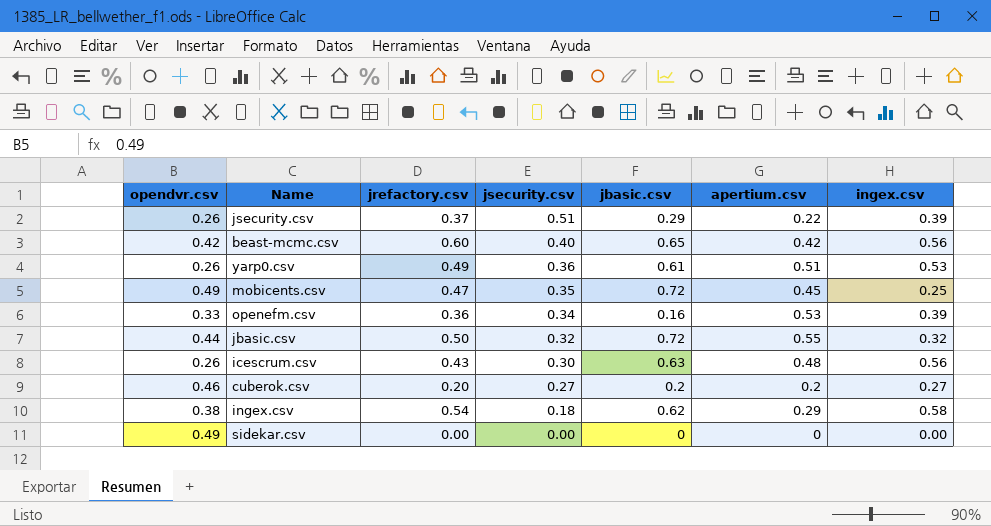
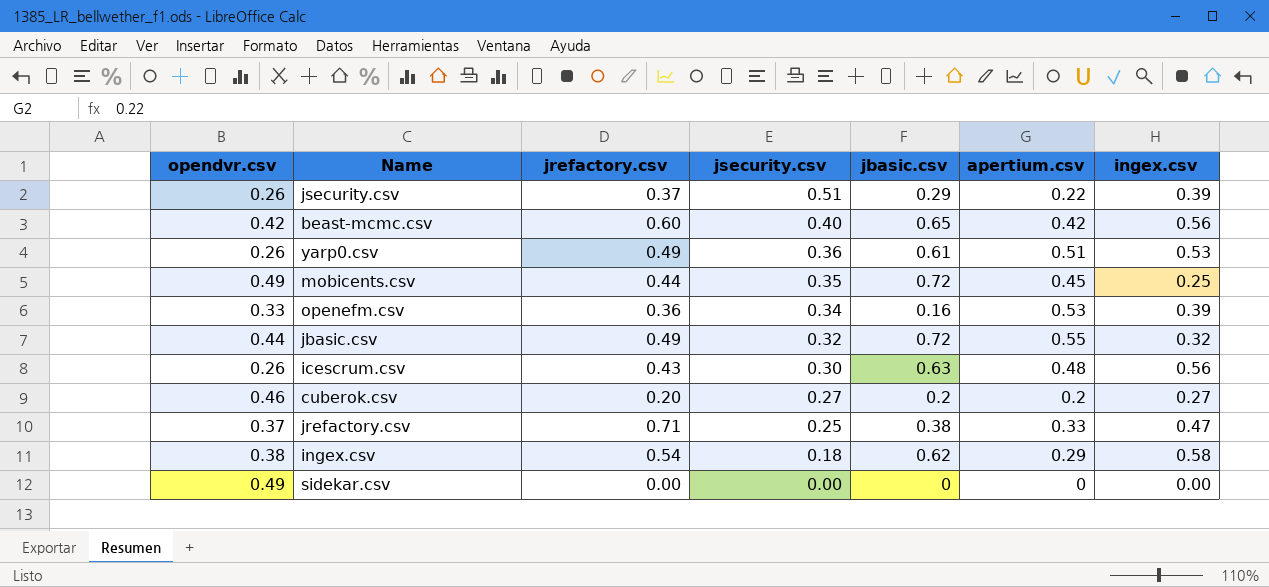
mobicents.csv | jrefactory.csv: 0.47 -> 0.44
jbasic.csv | jrefactory.csv: 0.50 -> 0.49
row jrefactory.csv: none -> 0.37 | 0.71 | 0.25 | 0.38 | 0.33 | 0.47

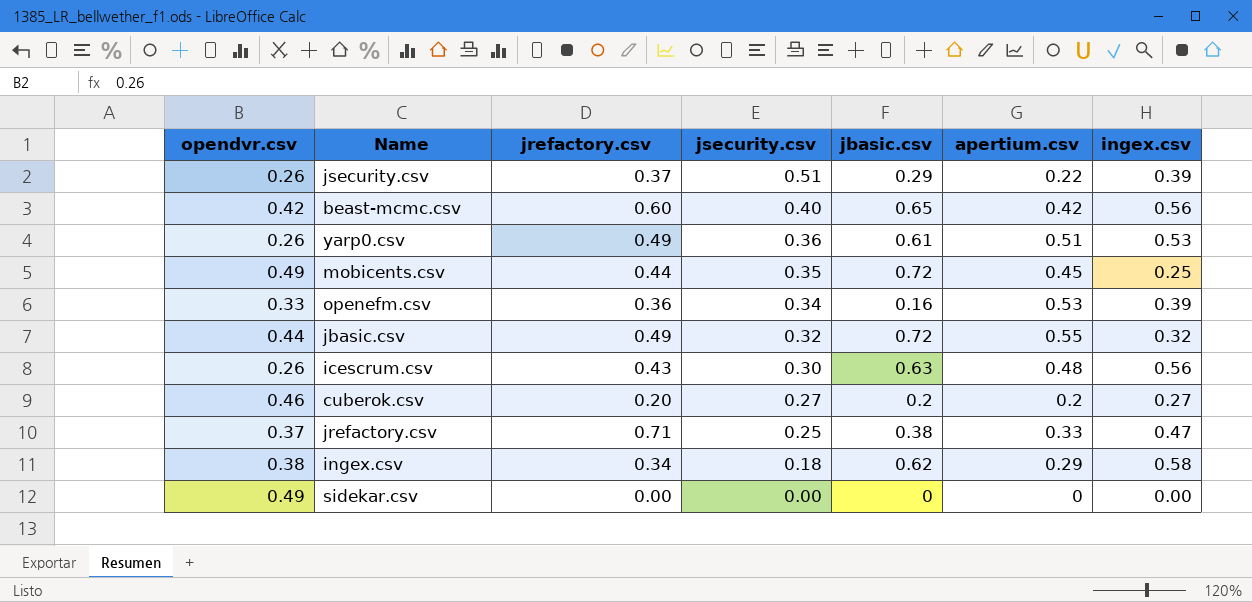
ingex.csv | jrefactory.csv: 0.54 -> 0.34

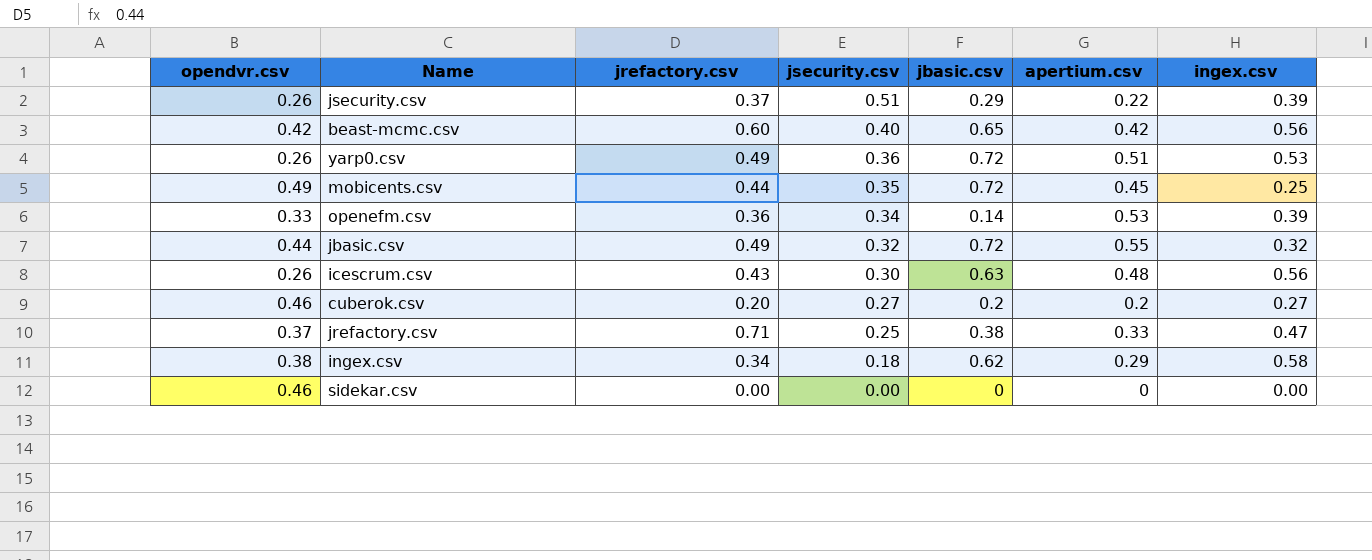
yarp0.csv | jbasic.csv: 0.61 -> 0.72
openefm.csv | jbasic.csv: 0.16 -> 0.14
sidekar.csv | opendvr.csv: 0.49 -> 0.46

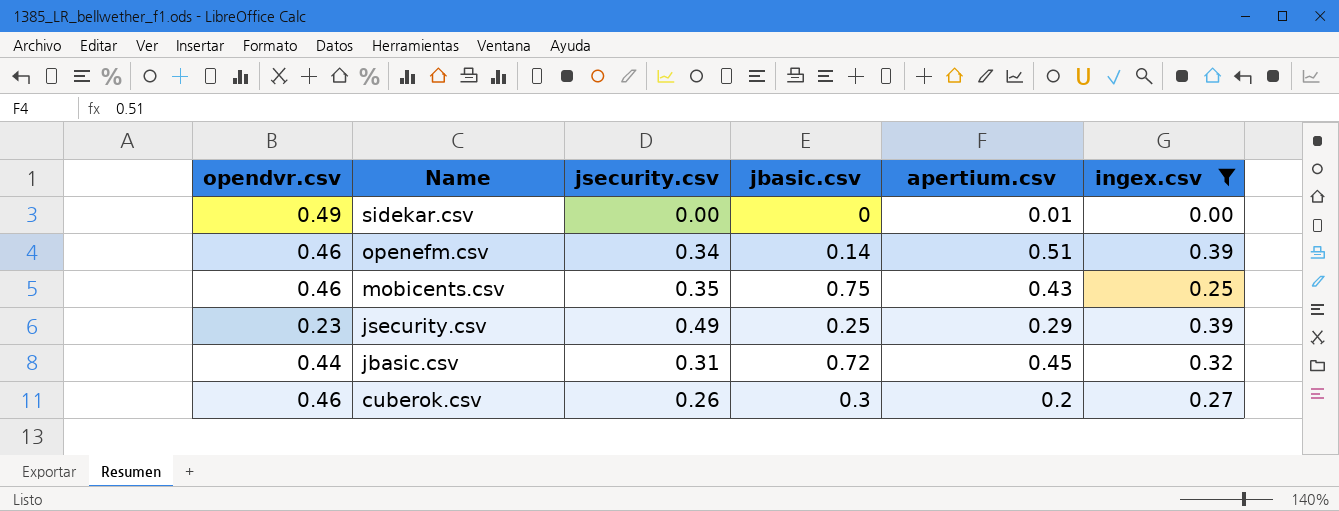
filter: none -> ingex.csv <= 0.39
row order: jsecurity.csv descending -> Name descending
column jrefactory.csv | position: 3 -> none
sidekar.csv | opendvr.csv: 0.46 -> 0.49
sidekar.csv | apertium.csv: 0 -> 0.01
openefm.csv | opendvr.csv: 0.33 -> 0.46
openefm.csv | apertium.csv: 0.53 -> 0.51
mobicents.csv | opendvr.csv: 0.49 -> 0.46
mobicents.csv | jbasic.csv: 0.72 -> 0.75
mobicents.csv | apertium.csv: 0.45 -> 0.43
jsecurity.csv | opendvr.csv: 0.26 -> 0.23
jsecurity.csv | jsecurity.csv: 0.51 -> 0.49
jsecurity.csv | jbasic.csv: 0.29 -> 0.25
jsecurity.csv | apertium.csv: 0.22 -> 0.29
jbasic.csv | jsecurity.csv: 0.32 -> 0.31
jbasic.csv | apertium.csv: 0.55 -> 0.45
cuberok.csv | jsecurity.csv: 0.27 -> 0.26
cuberok.csv | jbasic.csv: 0.2 -> 0.3

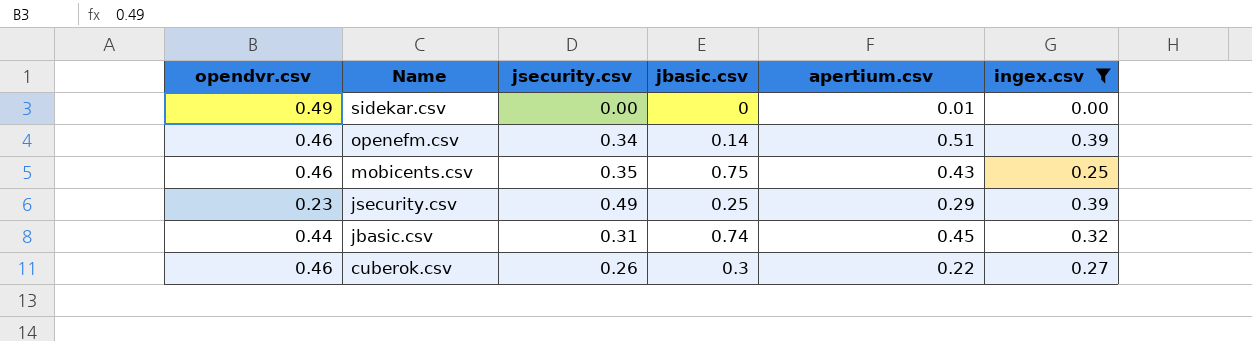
jbasic.csv | jbasic.csv: 0.72 -> 0.74
cuberok.csv | apertium.csv: 0.2 -> 0.22

